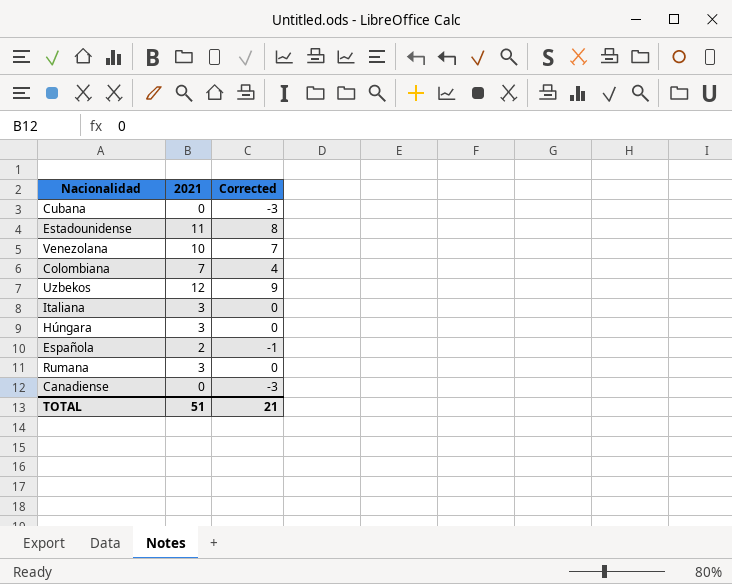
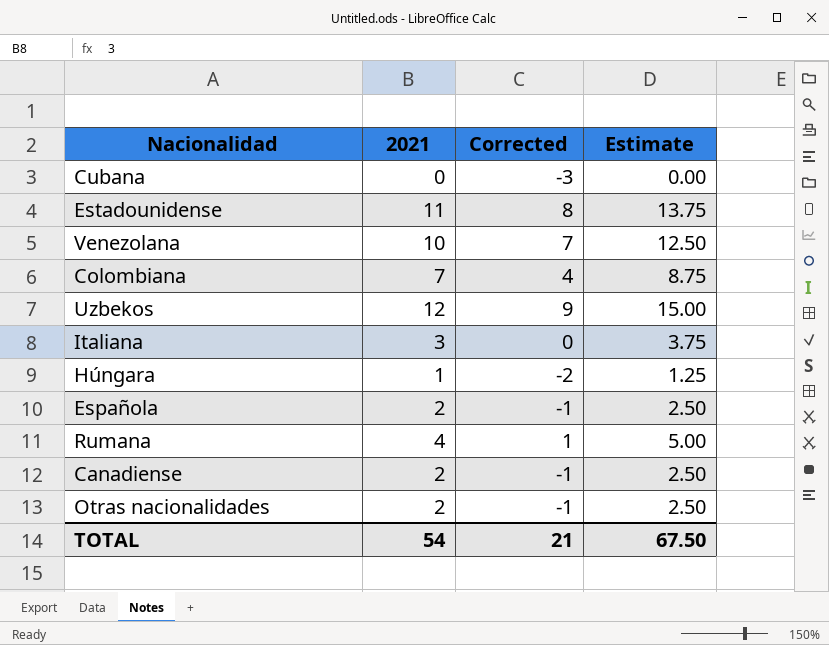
column Estimate | formula: none -> [2021] * 1.25
Húngara | 2021: 3 -> 1
Húngara | Corrected: 0 -> -2
Rumana | 2021: 3 -> 4
Rumana | Corrected: 0 -> 1
Canadiense | 2021: 0 -> 2
Canadiense | Corrected: -3 -> -1
row Otras nacionalidades: none -> 2 | -1 | 2.50
TOTAL | 2021: 51 -> 54

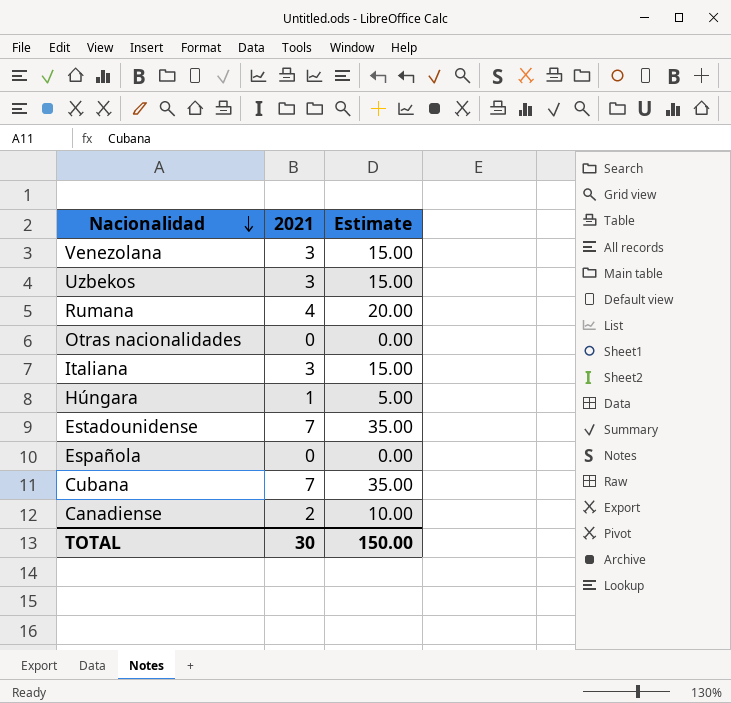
row order: none -> Nacionalidad descending
column Corrected | formula: [2021] - 3 -> none
column Estimate | formula: [2021] * 1.25 -> [2021] * 5
row Colombiana: 7 | 4 | 8.75 -> none
Venezolana | 2021: 10 -> 3
Uzbekos | 2021: 12 -> 3
Otras nacionalidades | 2021: 2 -> 0
Estadounidense | 2021: 11 -> 7
Española | 2021: 2 -> 0
Cubana | 2021: 0 -> 7
TOTAL | 2021: 54 -> 30
TOTAL | Estimate: 67.50 -> 150.00

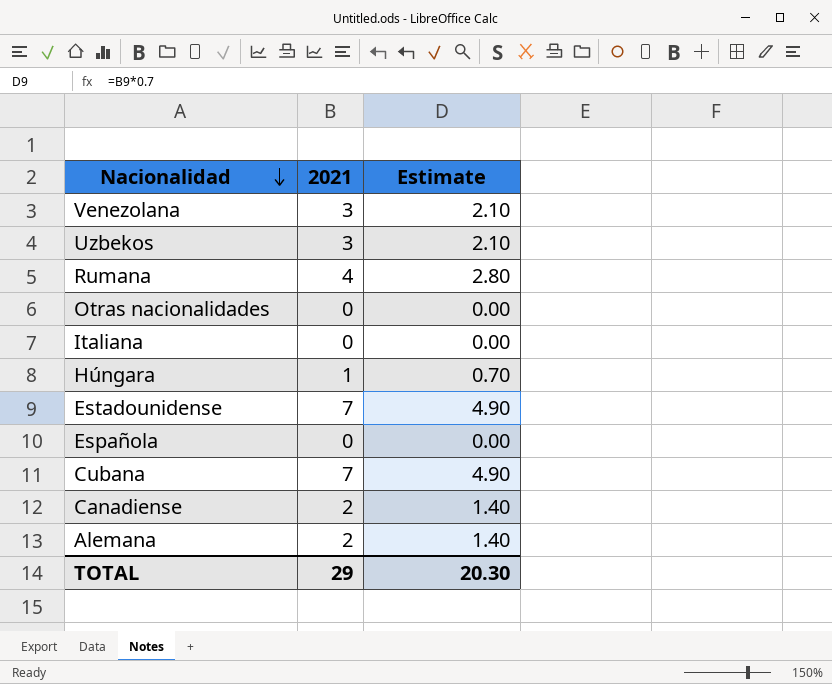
column Estimate | formula: [2021] * 5 -> [2021] * 0.7
Italiana | 2021: 3 -> 0
row Alemana: none -> 2 | 1.40
TOTAL | 2021: 30 -> 29
TOTAL | Estimate: 150.00 -> 20.30

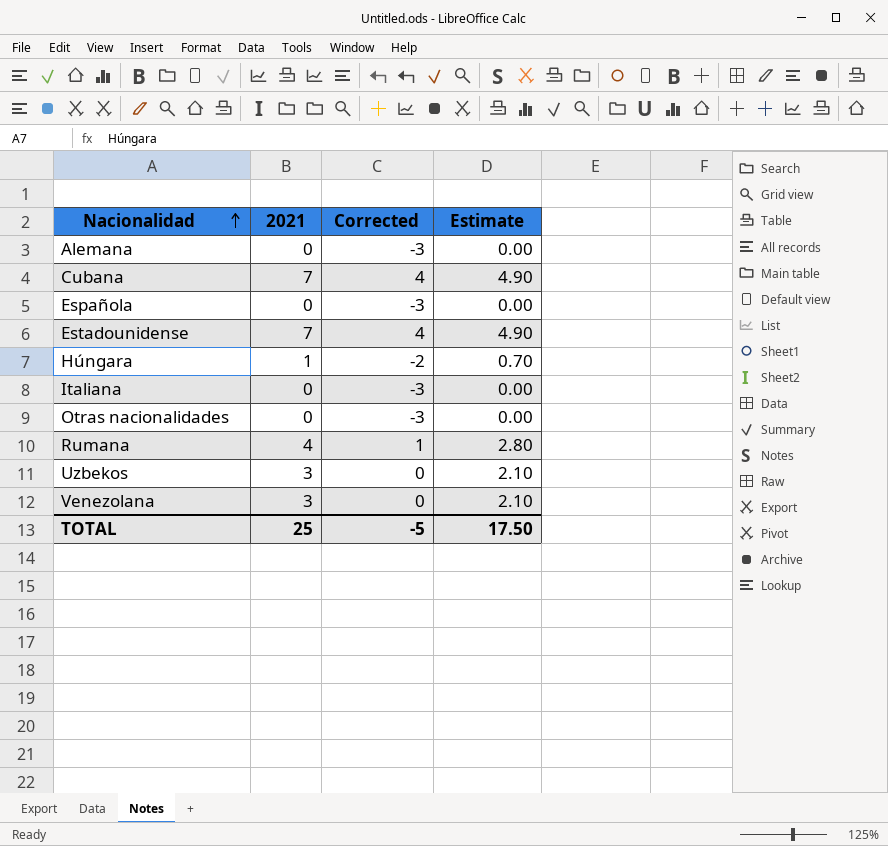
row order: Nacionalidad descending -> Nacionalidad ascending
column Corrected | formula: none -> [2021] - 3
row Canadiense: 2 | 1.40 -> none
Alemana | 2021: 2 -> 0
Alemana | Estimate: 1.40 -> 0.00
TOTAL | 2021: 29 -> 25
TOTAL | Estimate: 20.30 -> 17.50

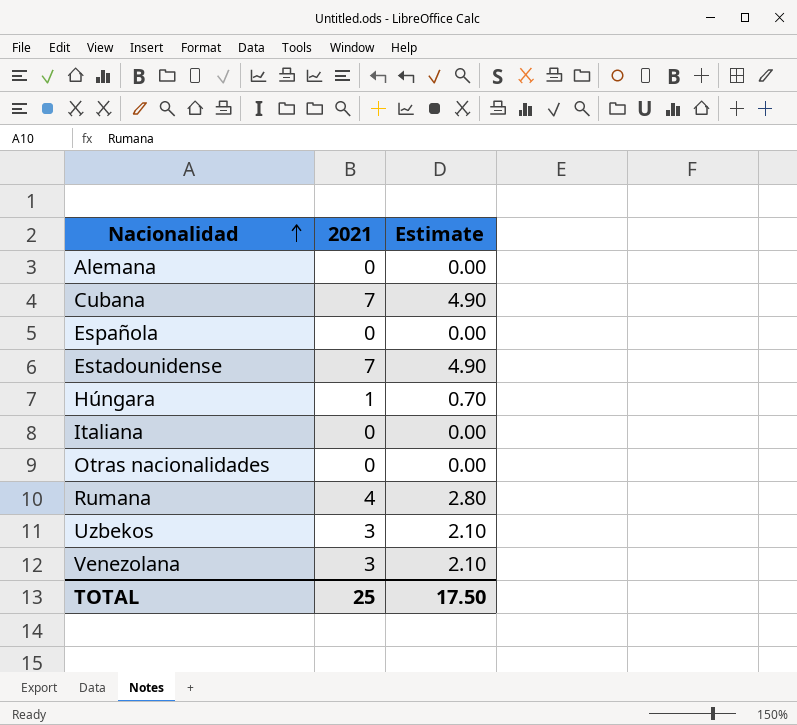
column Corrected | formula: [2021] - 3 -> none

